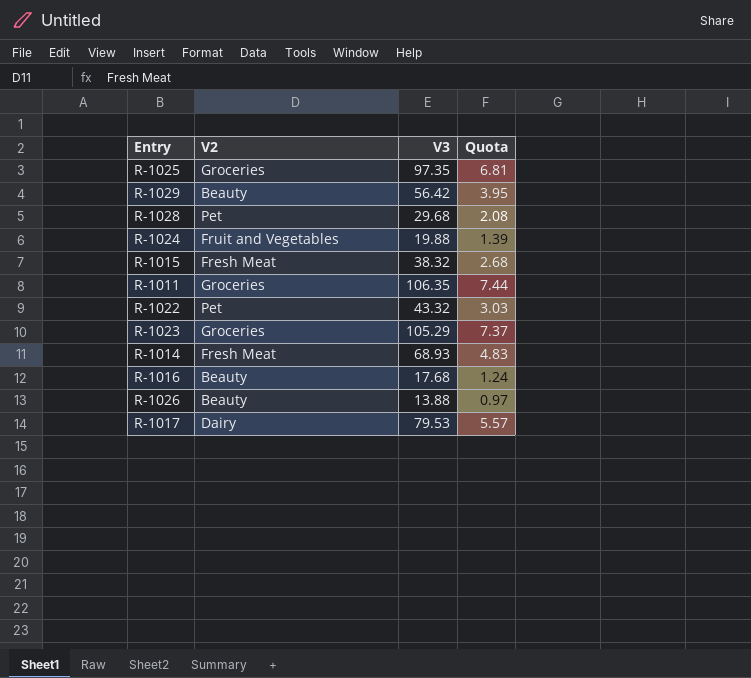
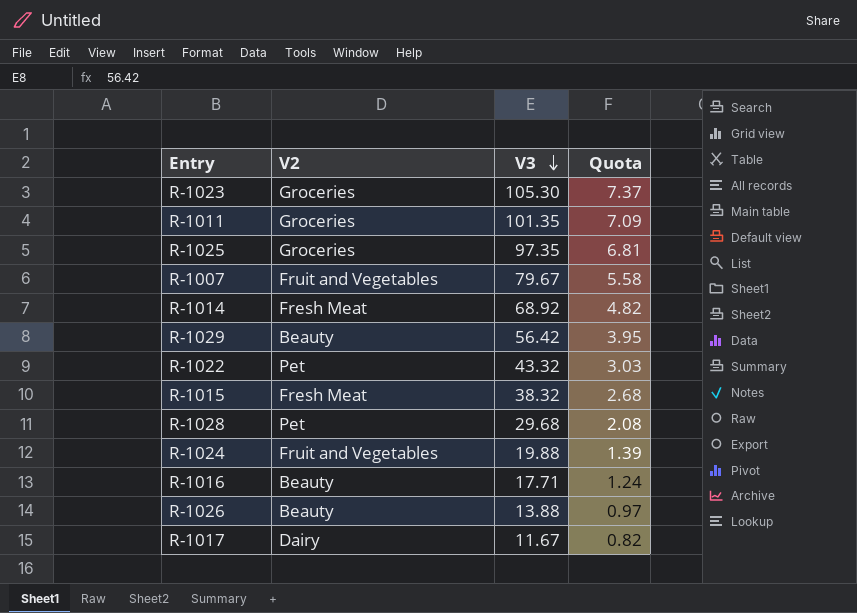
row order: none -> V3 descending
R-1023 | V3: 105.29 -> 105.30
R-1011 | V3: 106.35 -> 101.35
R-1011 | Quota: 7.44 -> 7.09
row R-1007: none -> Fruit and Vegetables | 79.67 | 5.58
R-1014 | V3: 68.93 -> 68.92
R-1014 | Quota: 4.83 -> 4.82
R-1016 | V3: 17.68 -> 17.71
R-1017 | V3: 79.53 -> 11.67
R-1017 | Quota: 5.57 -> 0.82

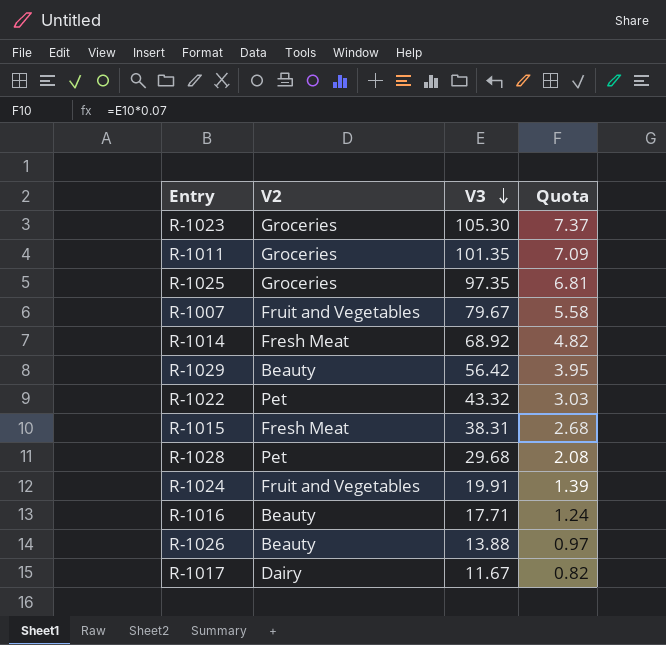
R-1015 | V3: 38.32 -> 38.31
R-1024 | V3: 19.88 -> 19.91

